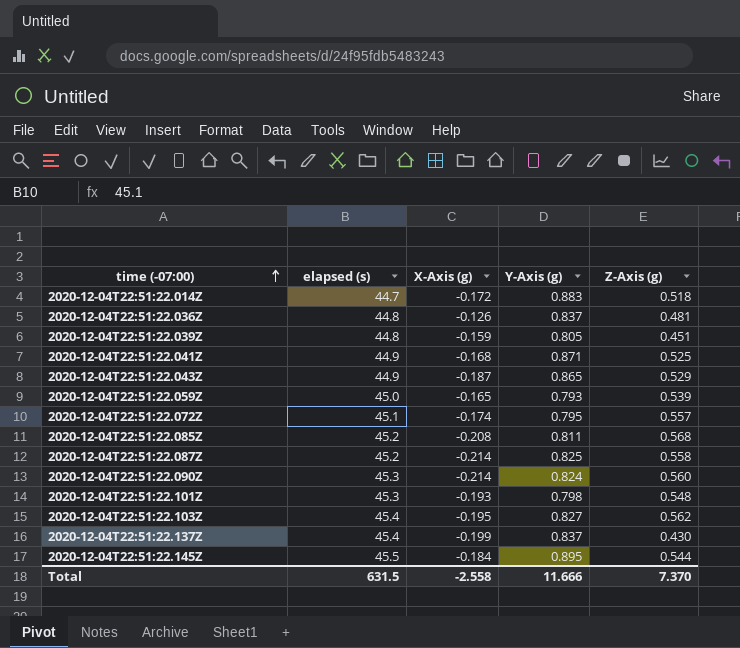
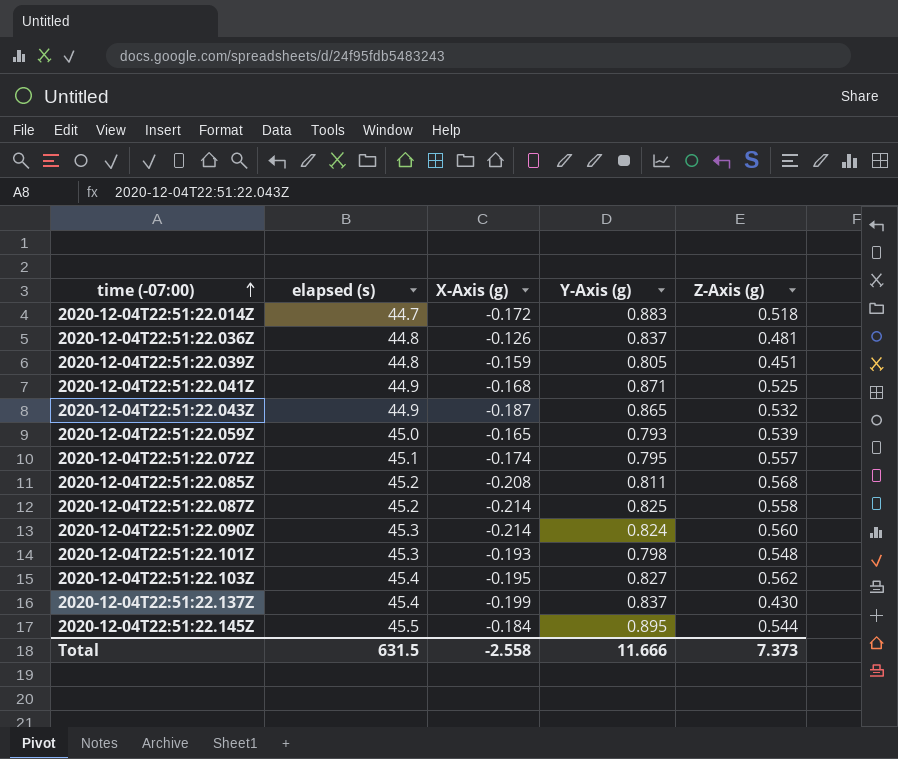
2020-12-04T22:51:22.043Z | Z-Axis (g): 0.529 -> 0.532
Total | Z-Axis (g): 7.370 -> 7.373

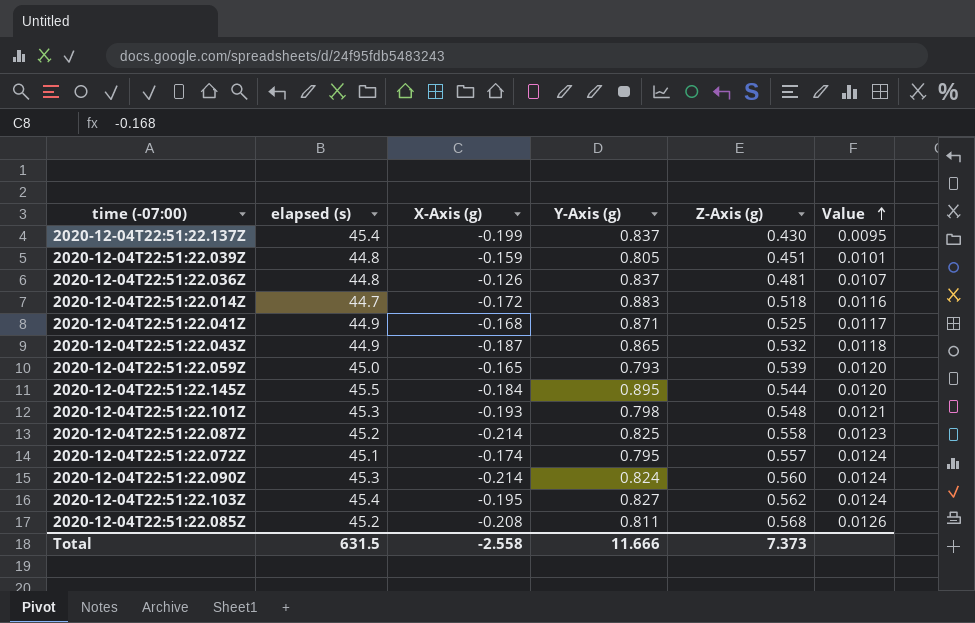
row order: time (-07:00) ascending -> Value ascending
column Value | formula: none -> [Z-Axis (g)] / [elapsed (s)]

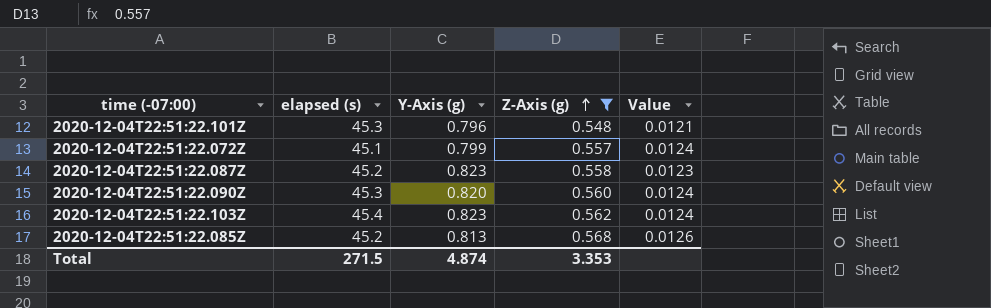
filter: none -> Z-Axis (g) >= 0.548
row order: Value ascending -> Z-Axis (g) ascending
column X-Axis (g) | position: 3 -> none
2020-12-04T22:51:22.101Z | Y-Axis (g): 0.798 -> 0.796
2020-12-04T22:51:22.072Z | Y-Axis (g): 0.795 -> 0.799
2020-12-04T22:51:22.087Z | Y-Axis (g): 0.825 -> 0.823
2020-12-04T22:51:22.090Z | Y-Axis (g): 0.824 -> 0.820
2020-12-04T22:51:22.103Z | Y-Axis (g): 0.827 -> 0.823
2020-12-04T22:51:22.085Z | Y-Axis (g): 0.811 -> 0.813
Total | elapsed (s): 631.5 -> 271.5
Total | Y-Axis (g): 11.666 -> 4.874
Total | Z-Axis (g): 7.373 -> 3.353

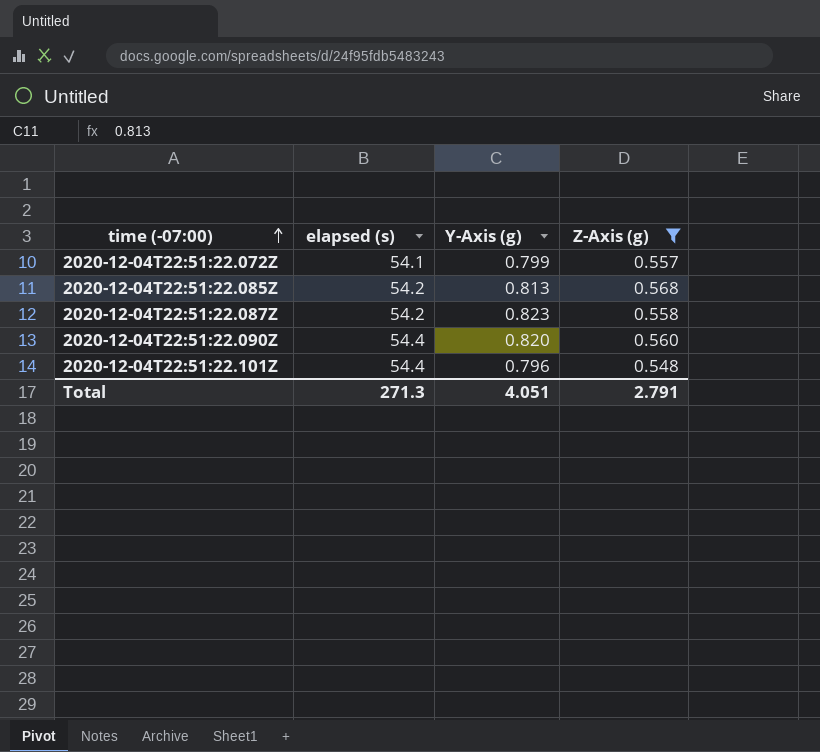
row order: Z-Axis (g) ascending -> time (-07:00) ascending
column Value | formula: [Z-Axis (g)] / [elapsed (s)] -> none
row 2020-12-04T22:51:22.103Z: 45.4 | 0.823 | 0.562 | 0.0124 -> none
2020-12-04T22:51:22.072Z | elapsed (s): 45.1 -> 54.1
2020-12-04T22:51:22.085Z | elapsed (s): 45.2 -> 54.2
2020-12-04T22:51:22.087Z | elapsed (s): 45.2 -> 54.2
2020-12-04T22:51:22.090Z | elapsed (s): 45.3 -> 54.4
2020-12-04T22:51:22.101Z | elapsed (s): 45.3 -> 54.4
Total | elapsed (s): 271.5 -> 271.3
Total | Y-Axis (g): 4.874 -> 4.051
Total | Z-Axis (g): 3.353 -> 2.791

